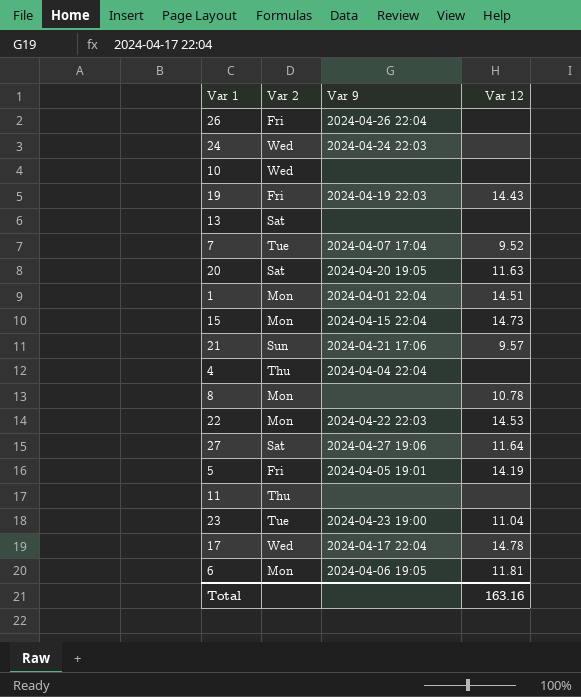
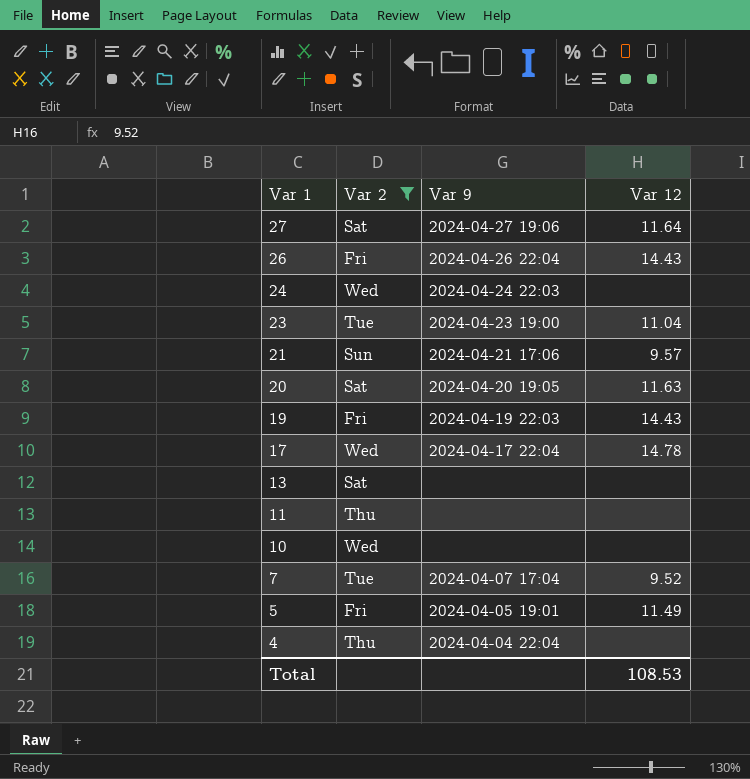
filter: none -> Var 2 != Mon
row order: none -> Var 1 descending
26 | Var 12: none -> 14.43
5 | Var 12: 14.19 -> 11.49
Total | Var 12: 163.16 -> 108.53

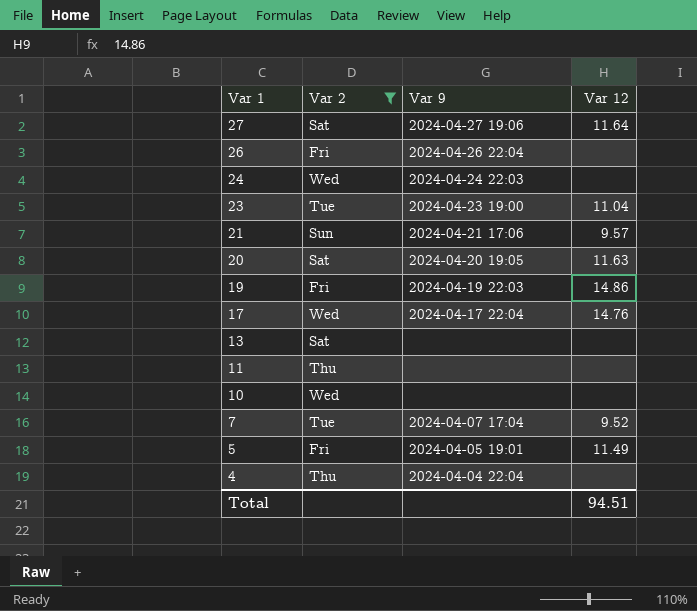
26 | Var 12: 14.43 -> none
19 | Var 12: 14.43 -> 14.86
17 | Var 12: 14.78 -> 14.76
Total | Var 12: 108.53 -> 94.51

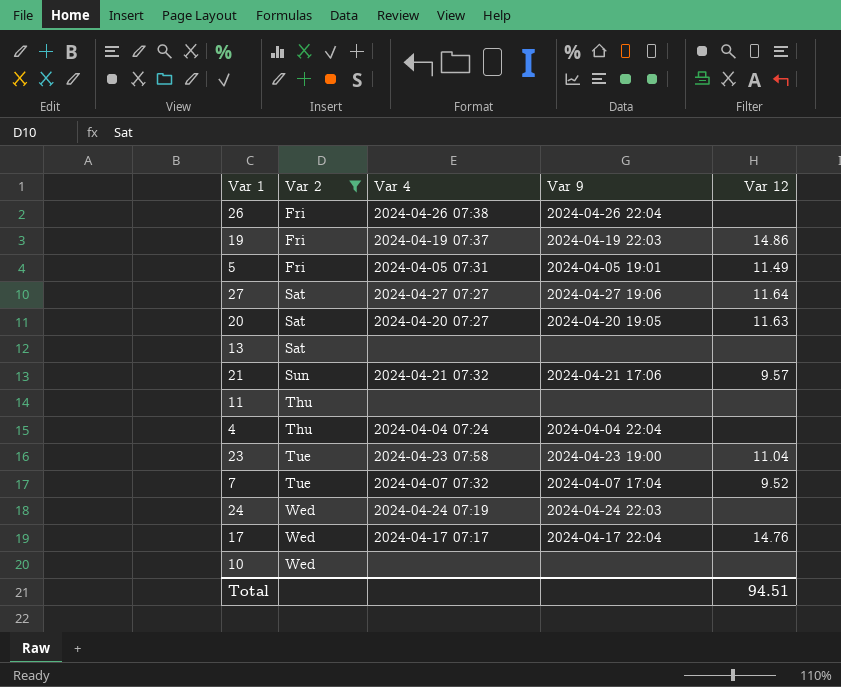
row order: Var 1 descending -> Var 2 ascending
column Var 4 | position: none -> 3

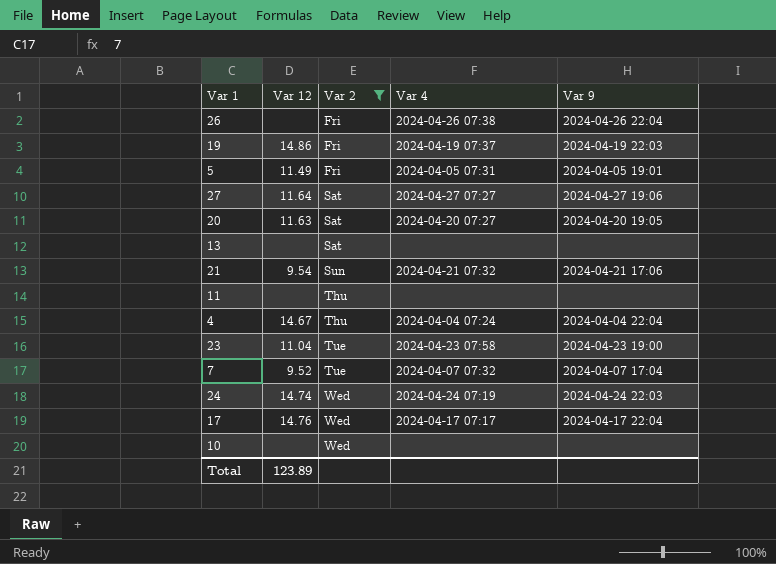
column Var 12 | position: 5 -> 2
21 | Var 12: 9.57 -> 9.54
4 | Var 12: none -> 14.67
24 | Var 12: none -> 14.74
Total | Var 12: 94.51 -> 123.89

